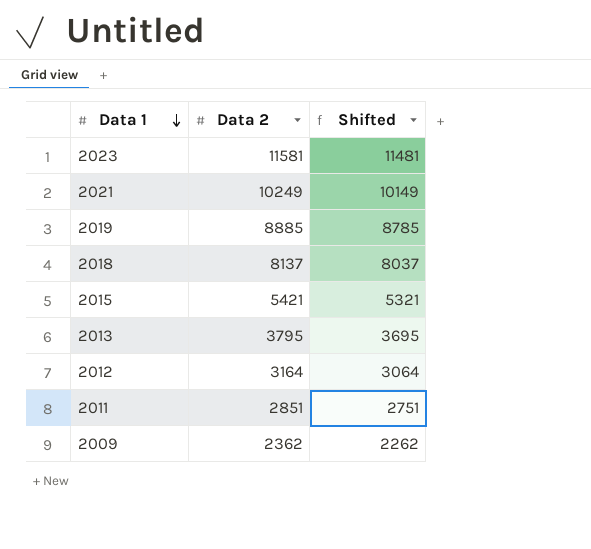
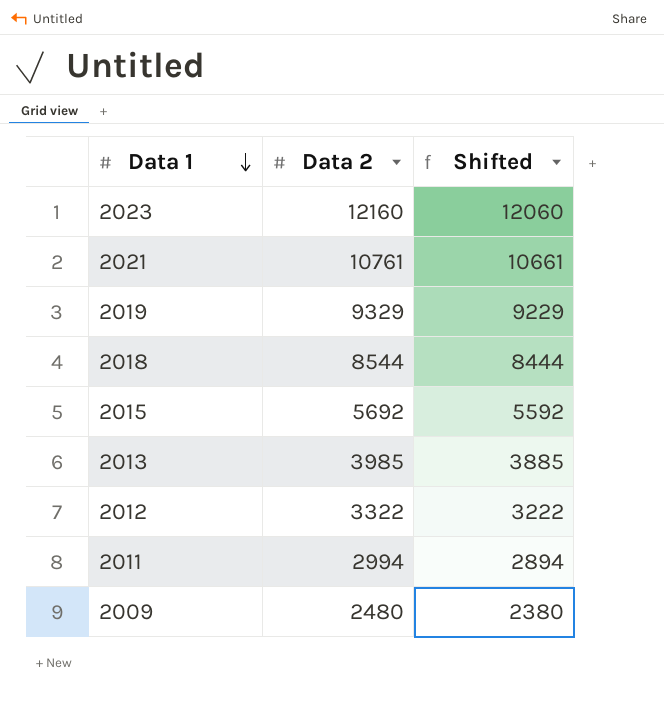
2023 | Data 2: 11581 -> 12160
2023 | Shifted: 11481 -> 12060
2021 | Data 2: 10249 -> 10761
2021 | Shifted: 10149 -> 10661
2019 | Data 2: 8885 -> 9329
2019 | Shifted: 8785 -> 9229
2018 | Data 2: 8137 -> 8544
2018 | Shifted: 8037 -> 8444
2015 | Data 2: 5421 -> 5692
2015 | Shifted: 5321 -> 5592
2013 | Data 2: 3795 -> 3985
2013 | Shifted: 3695 -> 3885
2012 | Data 2: 3164 -> 3322
2012 | Shifted: 3064 -> 3222
2011 | Data 2: 2851 -> 2994
2011 | Shifted: 2751 -> 2894
2009 | Data 2: 2362 -> 2480
2009 | Shifted: 2262 -> 2380

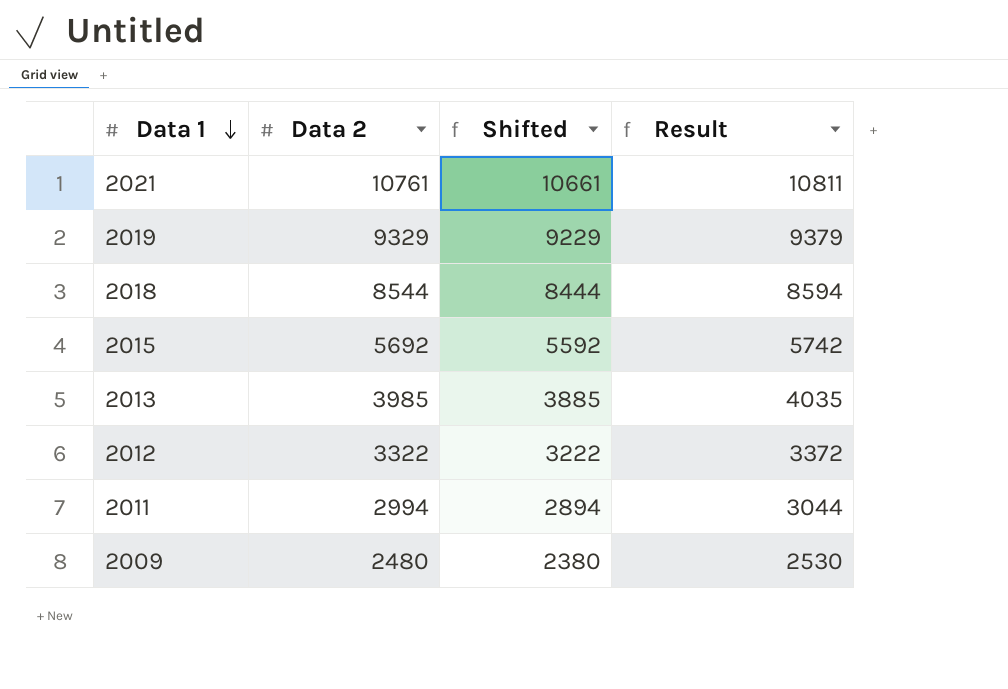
column Result | formula: none -> [Data 2] + 50
row 2023: 12160 | 12060 -> none

